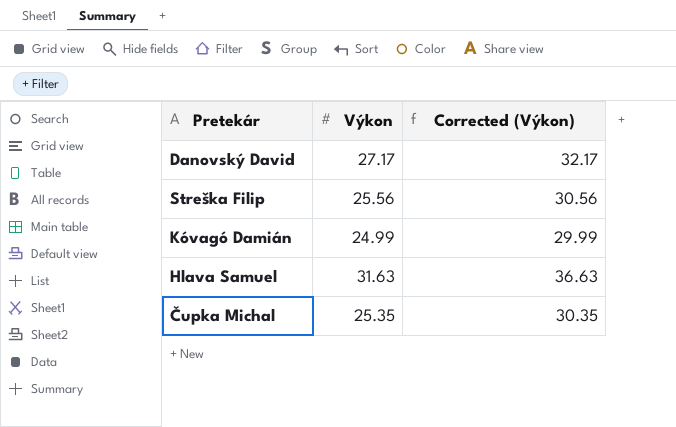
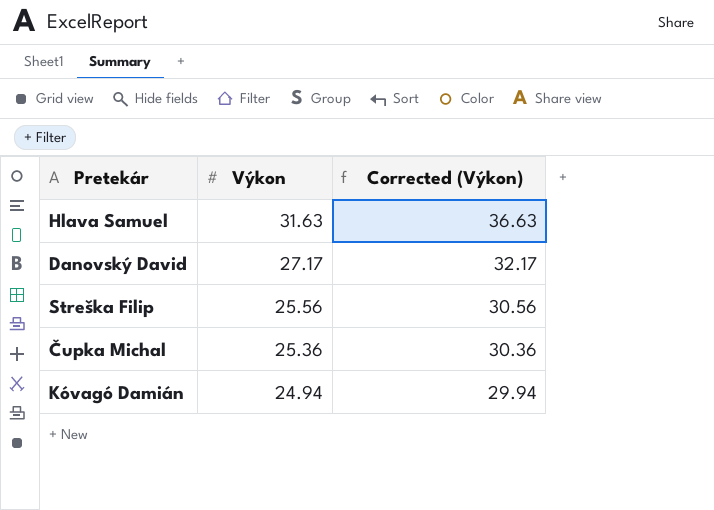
row order: none -> Výkon descending
Čupka Michal | Výkon: 25.35 -> 25.36
Čupka Michal | Corrected (Výkon): 30.35 -> 30.36
Kóvagó Damián | Výkon: 24.99 -> 24.94
Kóvagó Damián | Corrected (Výkon): 29.99 -> 29.94

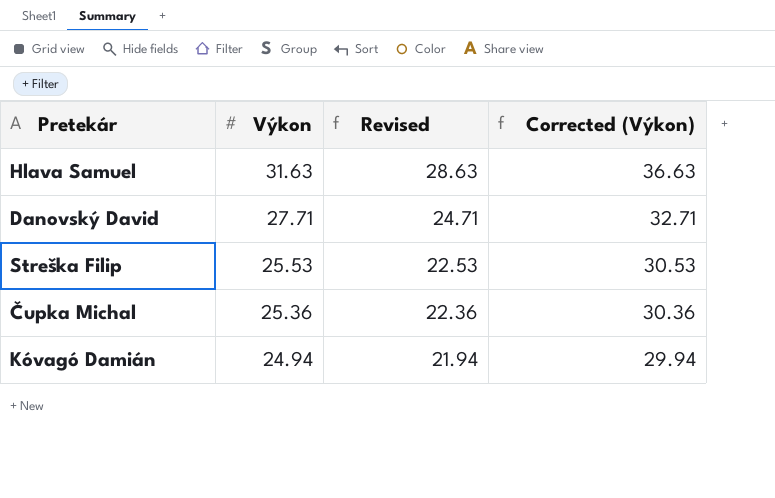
column Revised | formula: none -> [Výkon] - 3
Danovský David | Výkon: 27.17 -> 27.71
Danovský David | Corrected (Výkon): 32.17 -> 32.71
Streška Filip | Výkon: 25.56 -> 25.53
Streška Filip | Corrected (Výkon): 30.56 -> 30.53

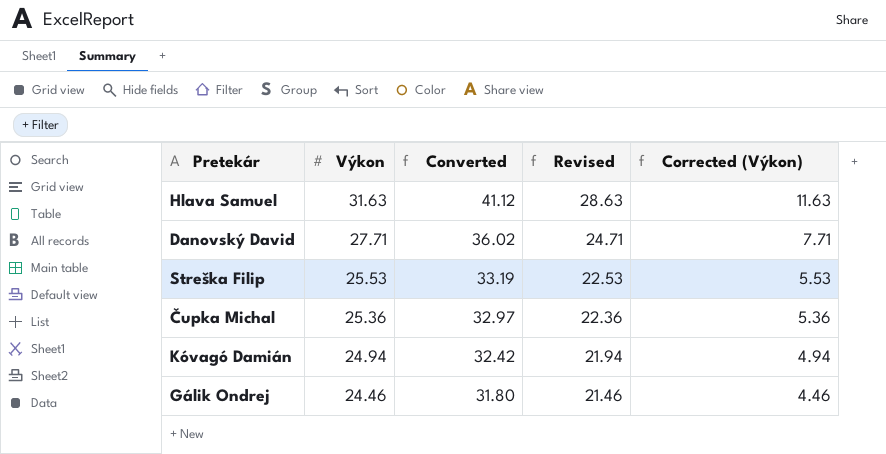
column Converted | formula: none -> [Výkon] * 1.3
column Corrected (Výkon) | formula: [Výkon] + 5 -> [Výkon] - 20
row Gálik Ondrej: none -> 24.46 | 31.80 | 21.46 | 4.46

